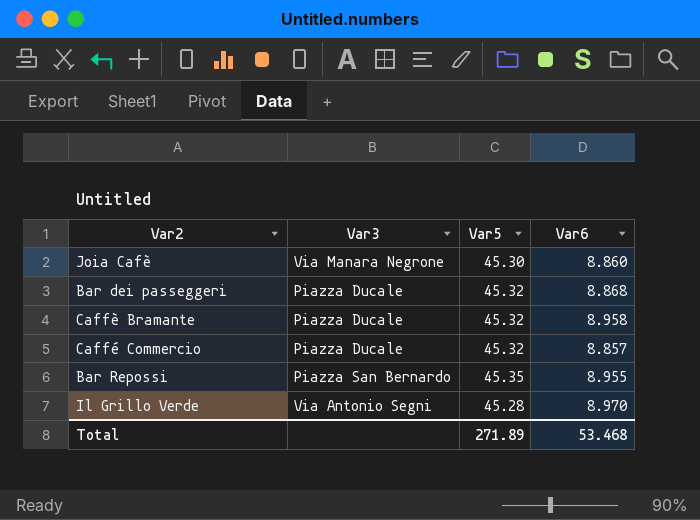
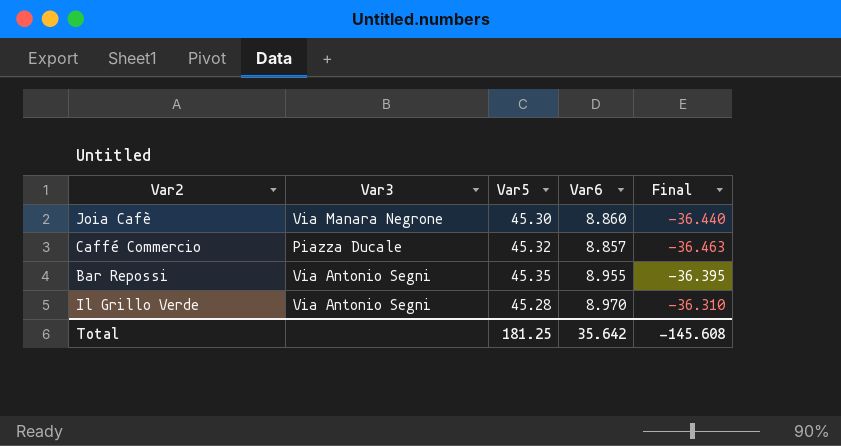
column Final | formula: none -> [Var6] - [Var5]
row Bar dei passeggeri: Piazza Ducale | 45.32 | 8.868 -> none
row Caffè Bramante: Piazza Ducale | 45.32 | 8.958 -> none
Bar Repossi | Var3: Piazza San Bernardo -> Via Antonio Segni
Total | Var5: 271.89 -> 181.25
Total | Var6: 53.468 -> 35.642

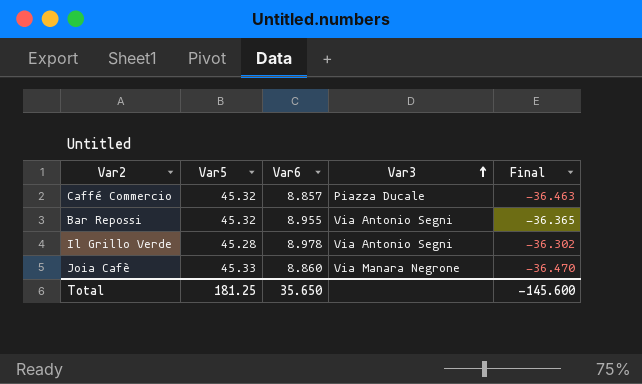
row order: none -> Var3 ascending
column Var3 | position: 2 -> 4
Bar Repossi | Var5: 45.35 -> 45.32
Bar Repossi | Final: -36.395 -> -36.365
Il Grillo Verde | Var6: 8.970 -> 8.978
Il Grillo Verde | Final: -36.310 -> -36.302
Joia Cafè | Var5: 45.30 -> 45.33
Joia Cafè | Final: -36.440 -> -36.470
Total | Var6: 35.642 -> 35.650
Total | Final: -145.608 -> -145.600

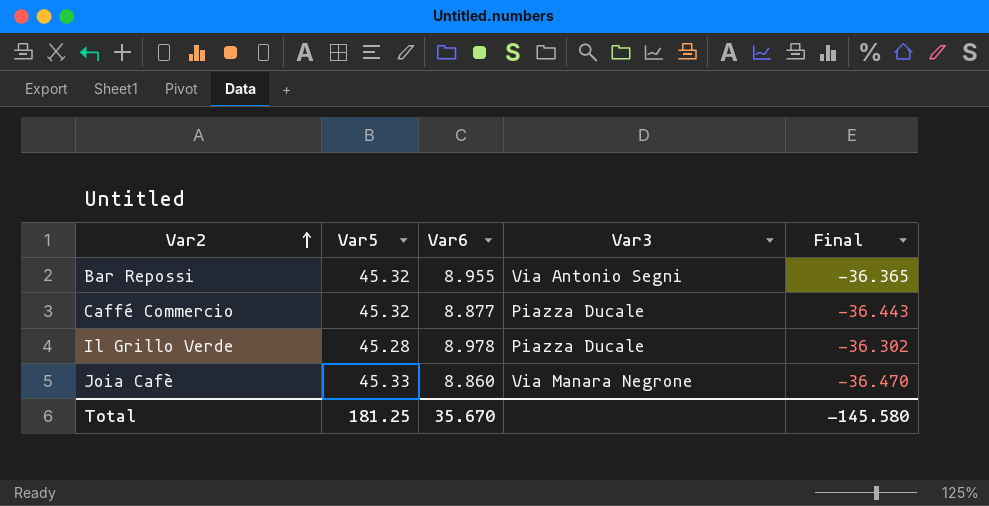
row order: Var3 ascending -> Var2 ascending
Caffé Commercio | Var6: 8.857 -> 8.877
Caffé Commercio | Final: -36.463 -> -36.443
Il Grillo Verde | Var3: Via Antonio Segni -> Piazza Ducale
Total | Var6: 35.650 -> 35.670
Total | Final: -145.600 -> -145.580

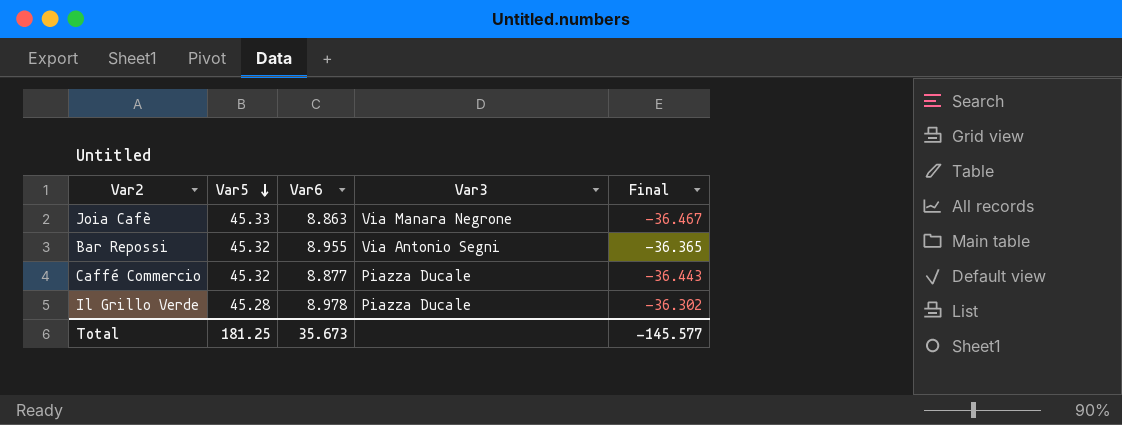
row order: Var2 ascending -> Var5 descending
Joia Cafè | Var6: 8.860 -> 8.863
Joia Cafè | Final: -36.470 -> -36.467
Total | Var6: 35.670 -> 35.673
Total | Final: -145.580 -> -145.577

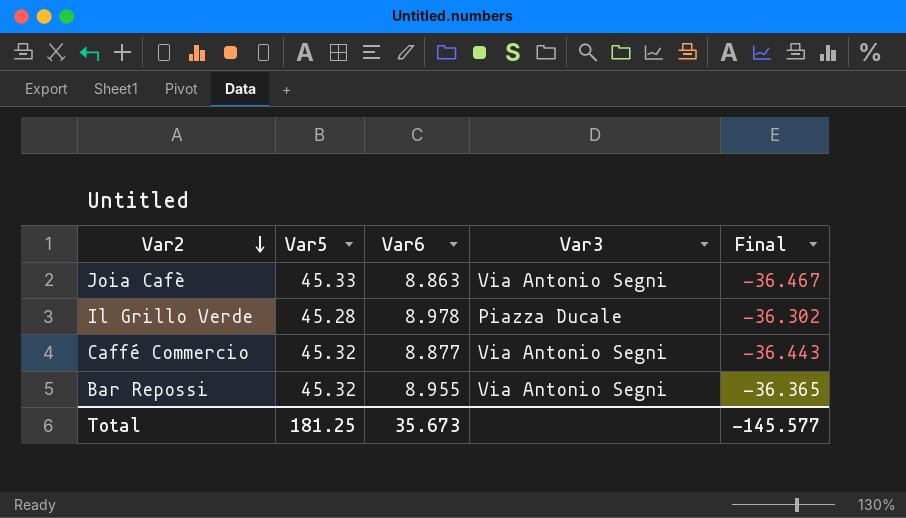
row order: Var5 descending -> Var2 descending
Joia Cafè | Var3: Via Manara Negrone -> Via Antonio Segni
Caffé Commercio | Var3: Piazza Ducale -> Via Antonio Segni

